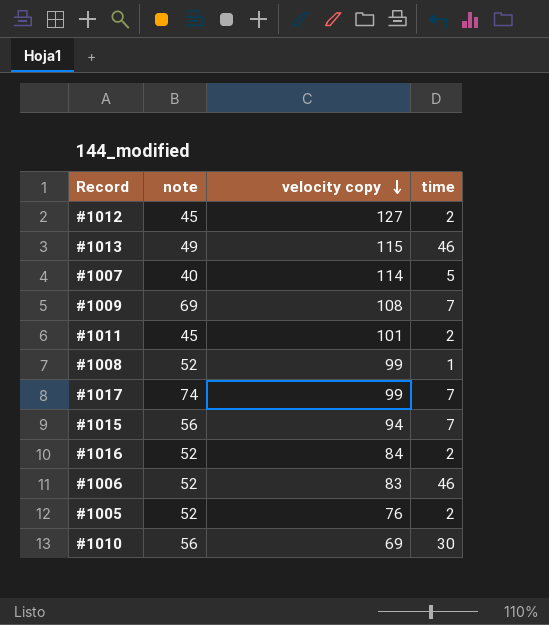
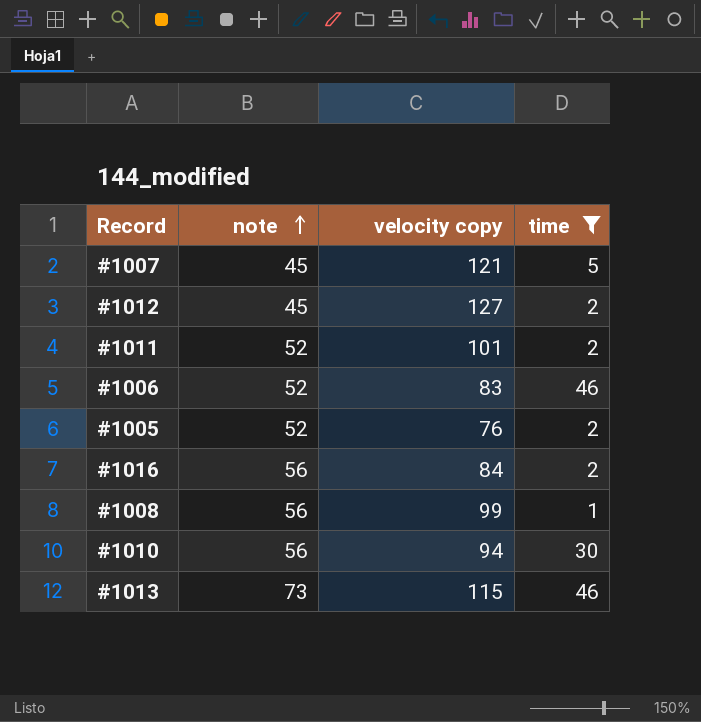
filter: none -> time != 7
row order: velocity copy descending -> note ascending
#1007 | note: 40 -> 45
#1007 | velocity copy: 114 -> 121
#1011 | note: 45 -> 52
#1016 | note: 52 -> 56
#1008 | note: 52 -> 56
#1010 | velocity copy: 69 -> 94
#1013 | note: 49 -> 73

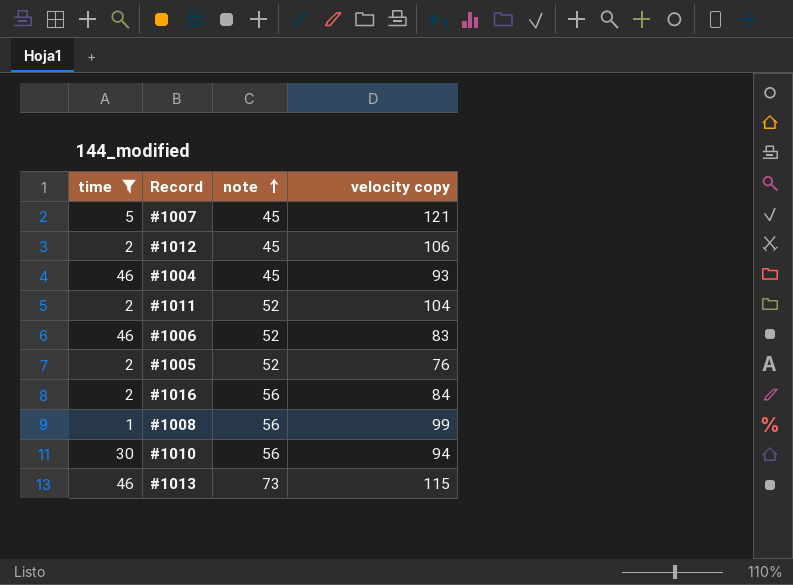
column time | position: 4 -> 1
#1012 | velocity copy: 127 -> 106
row #1004: none -> 46 | 45 | 93
#1011 | velocity copy: 101 -> 104

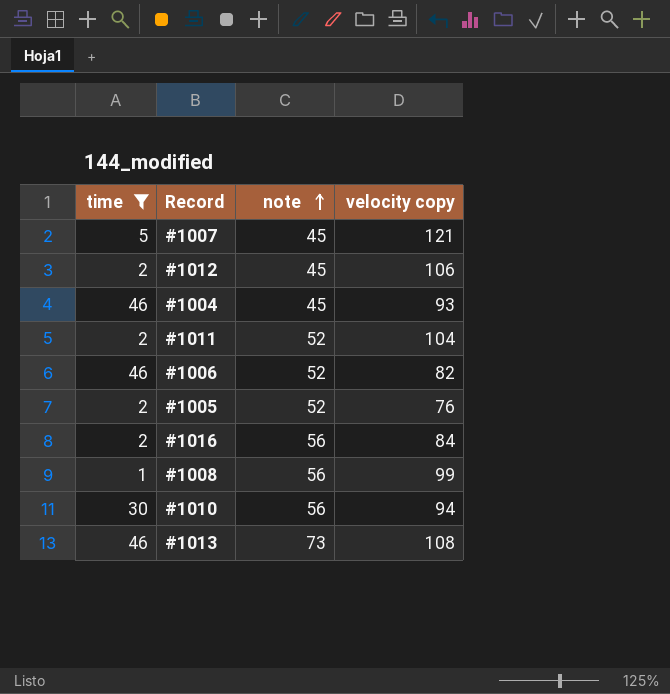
#1006 | velocity copy: 83 -> 82
#1013 | velocity copy: 115 -> 108

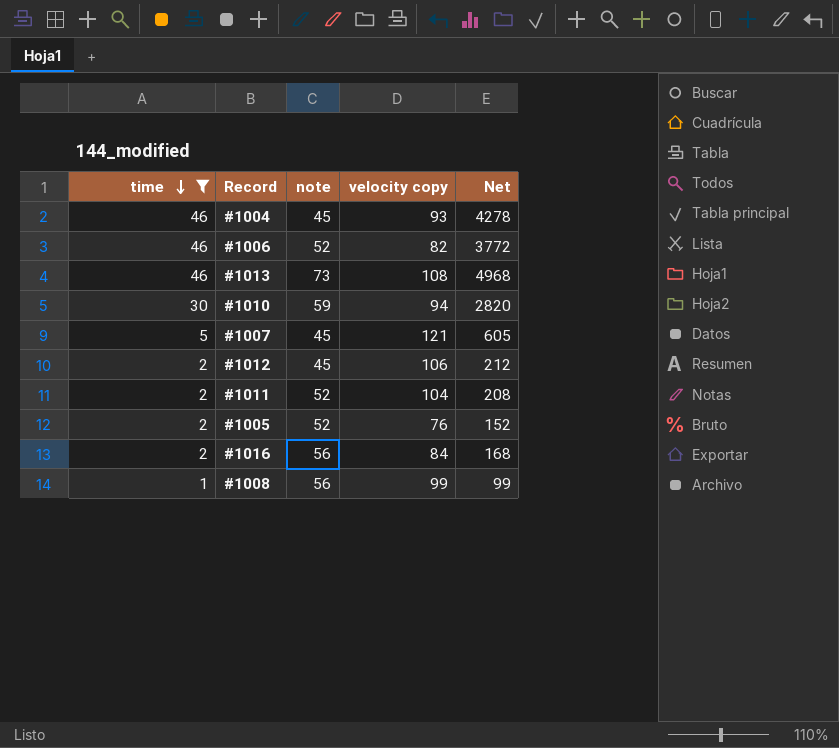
row order: note ascending -> time descending
column Net | formula: none -> [time] * [velocity copy]
#1010 | note: 56 -> 59

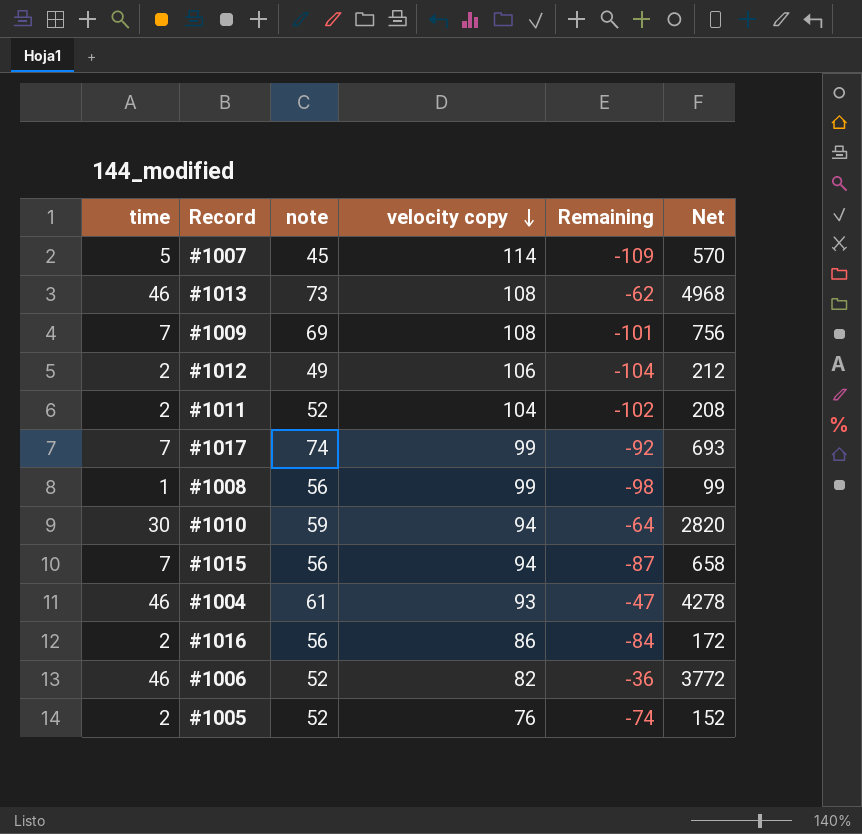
filter: time != 7 -> none
row order: time descending -> velocity copy descending
column Remaining | formula: none -> [time] - [velocity copy]
#1007 | velocity copy: 121 -> 114
#1007 | Net: 605 -> 570
#1012 | note: 45 -> 49
#1004 | note: 45 -> 61
#1016 | velocity copy: 84 -> 86
#1016 | Net: 168 -> 172

